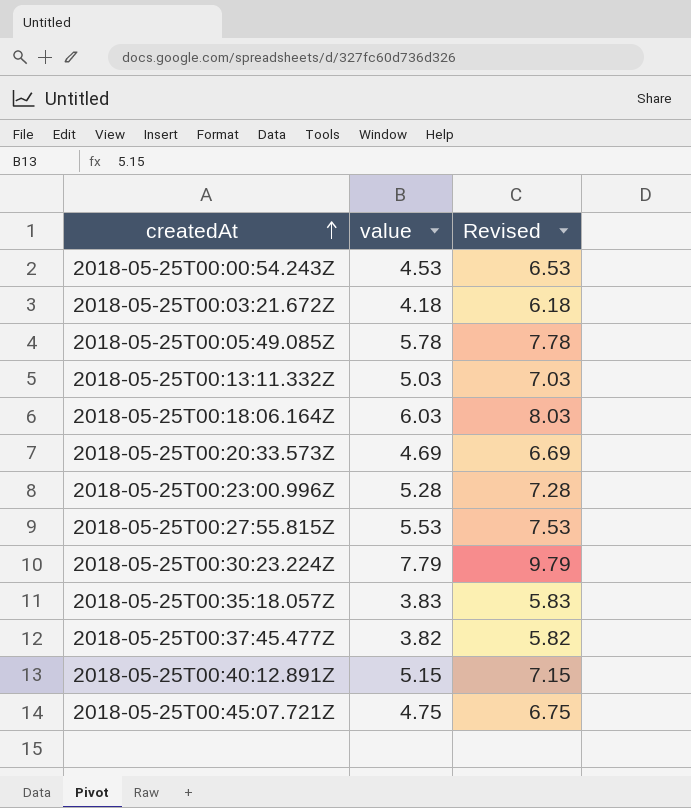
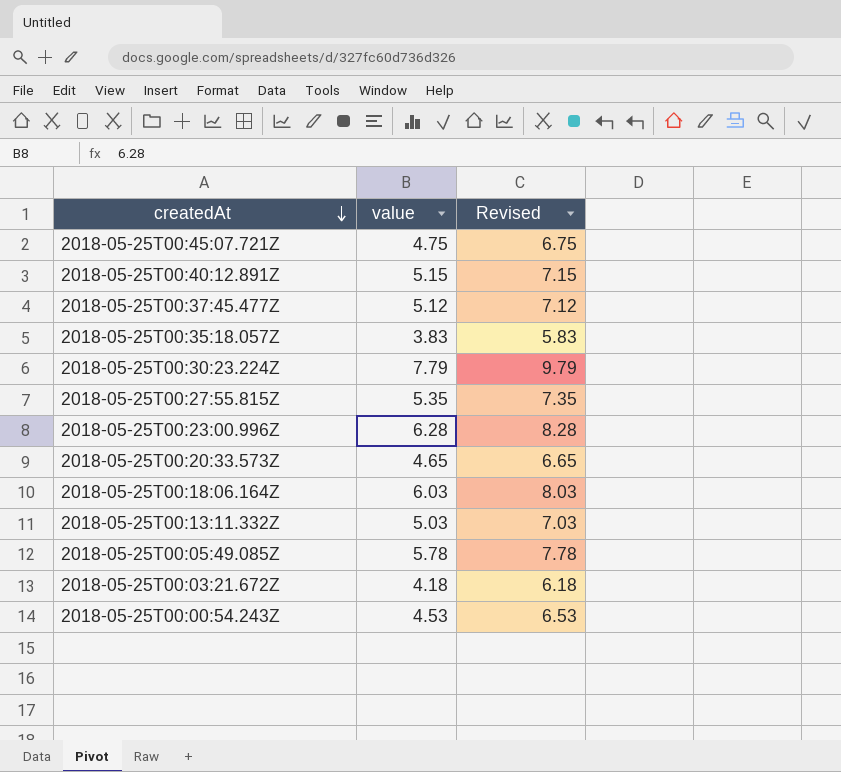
row order: createdAt ascending -> createdAt descending
2018-05-25T00:37:45.477Z | value: 3.82 -> 5.12
2018-05-25T00:37:45.477Z | Revised: 5.82 -> 7.12
2018-05-25T00:27:55.815Z | value: 5.53 -> 5.35
2018-05-25T00:27:55.815Z | Revised: 7.53 -> 7.35
2018-05-25T00:23:00.996Z | value: 5.28 -> 6.28
2018-05-25T00:23:00.996Z | Revised: 7.28 -> 8.28
2018-05-25T00:20:33.573Z | value: 4.69 -> 4.65
2018-05-25T00:20:33.573Z | Revised: 6.69 -> 6.65

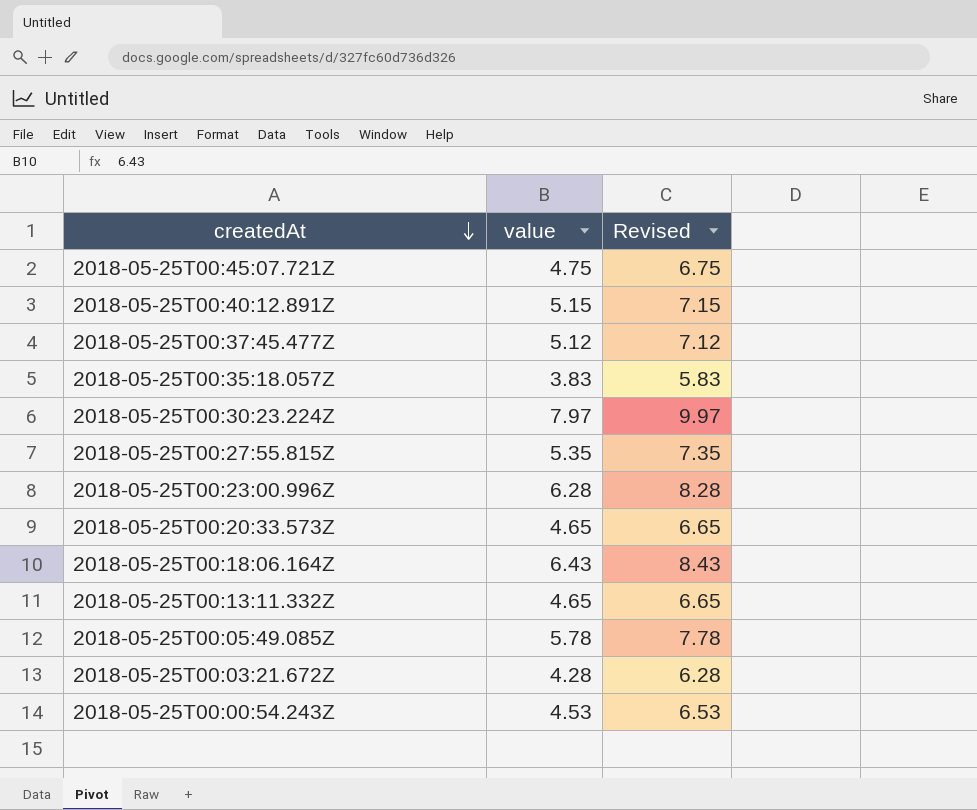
2018-05-25T00:30:23.224Z | value: 7.79 -> 7.97
2018-05-25T00:30:23.224Z | Revised: 9.79 -> 9.97
2018-05-25T00:18:06.164Z | value: 6.03 -> 6.43
2018-05-25T00:18:06.164Z | Revised: 8.03 -> 8.43
2018-05-25T00:13:11.332Z | value: 5.03 -> 4.65
2018-05-25T00:13:11.332Z | Revised: 7.03 -> 6.65
2018-05-25T00:03:21.672Z | value: 4.18 -> 4.28
2018-05-25T00:03:21.672Z | Revised: 6.18 -> 6.28

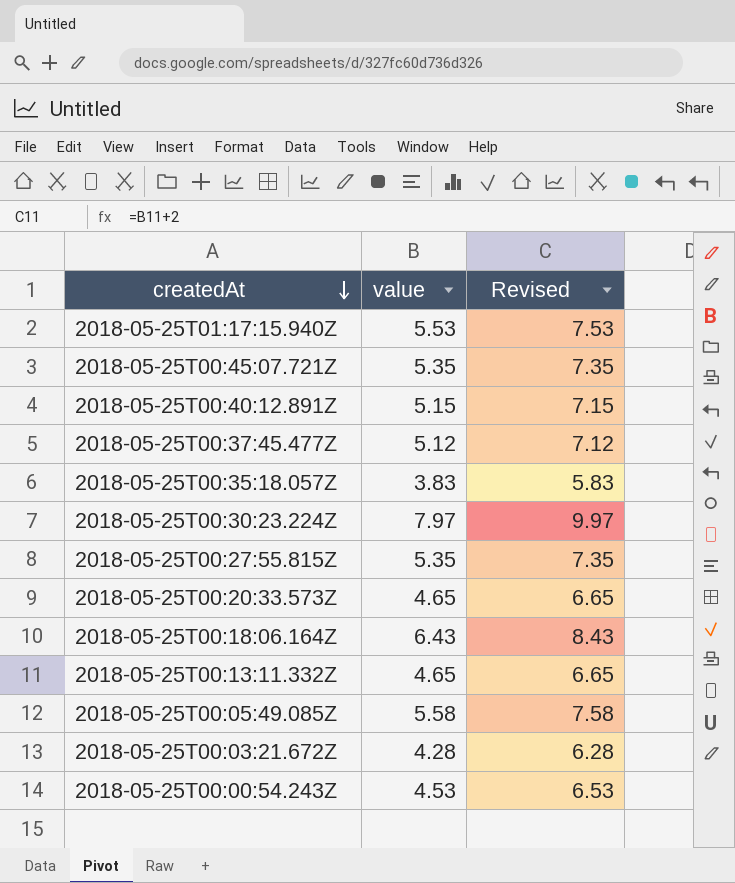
row 2018-05-25T00:23:00.996Z: 6.28 | 8.28 -> none
row 2018-05-25T01:17:15.940Z: none -> 5.53 | 7.53
2018-05-25T00:45:07.721Z | value: 4.75 -> 5.35
2018-05-25T00:45:07.721Z | Revised: 6.75 -> 7.35
2018-05-25T00:05:49.085Z | value: 5.78 -> 5.58
2018-05-25T00:05:49.085Z | Revised: 7.78 -> 7.58

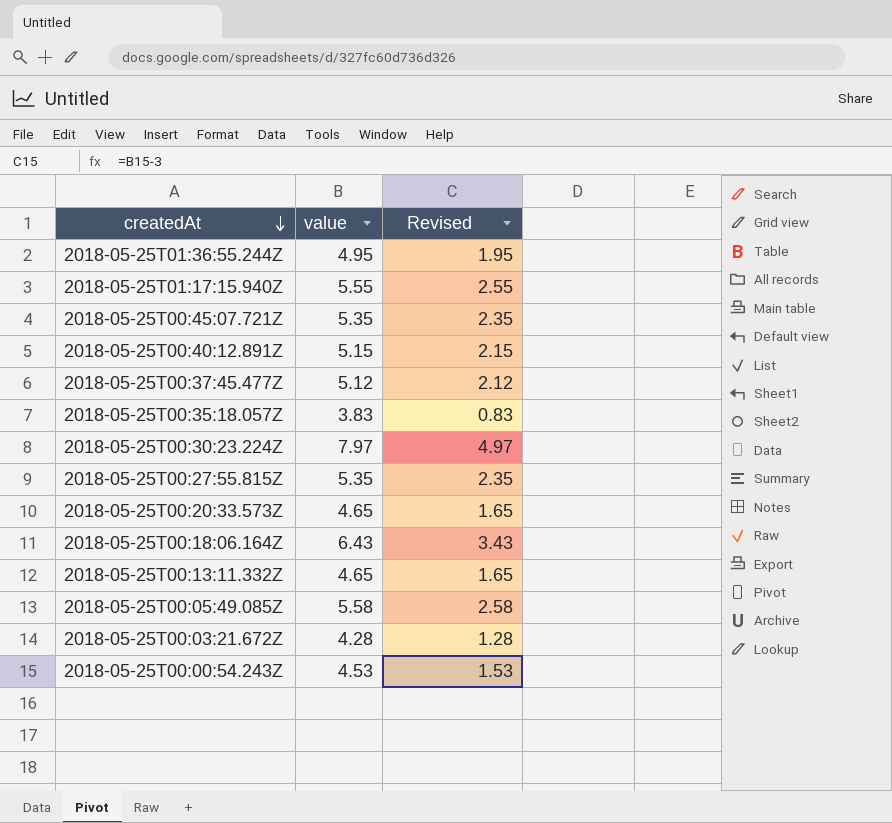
column Revised | formula: [value] + 2 -> [value] - 3
row 2018-05-25T01:36:55.244Z: none -> 4.95 | 1.95
2018-05-25T01:17:15.940Z | value: 5.53 -> 5.55

